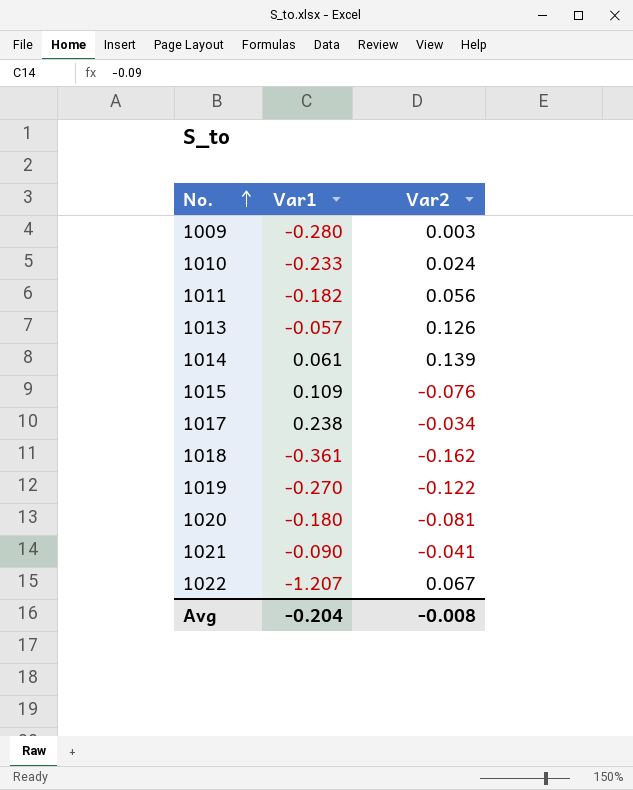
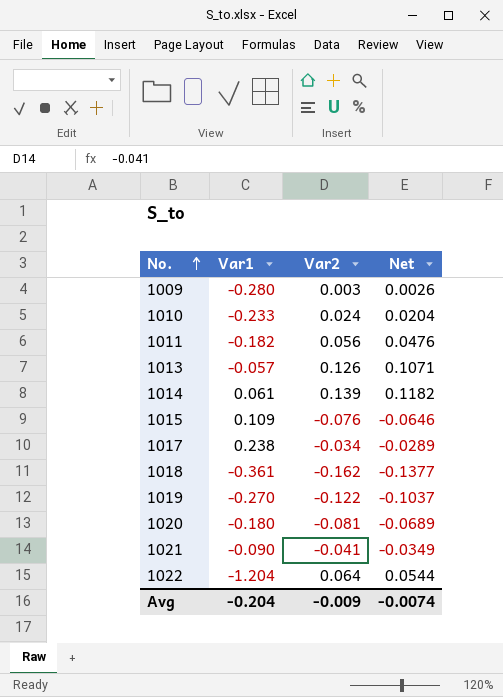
column Net | formula: none -> [Var2] * 0.85
1022 | Var1: -1.207 -> -1.204
1022 | Var2: 0.067 -> 0.064
Avg | Var2: -0.008 -> -0.009

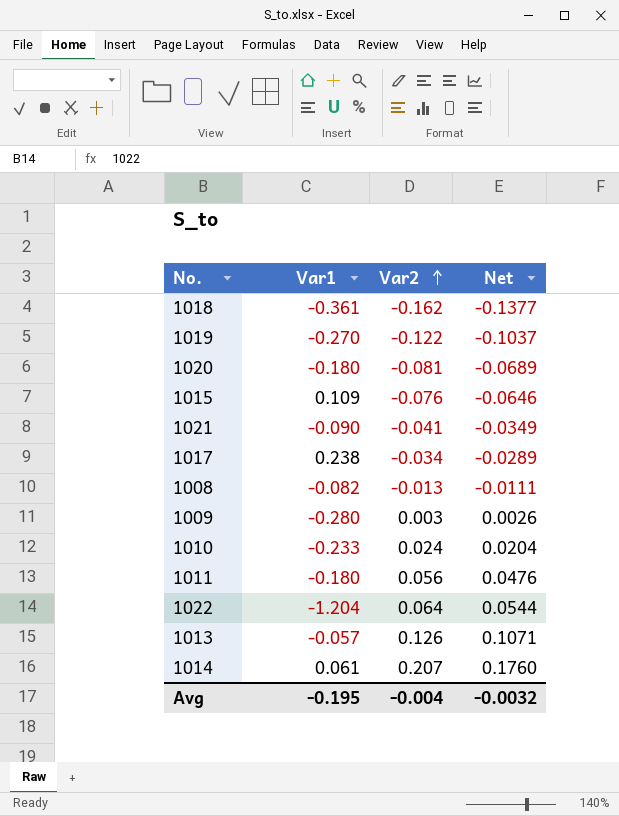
row order: No. ascending -> Var2 ascending
row 1008: none -> -0.082 | -0.013 | -0.0111
1011 | Var1: -0.182 -> -0.180
1014 | Var2: 0.139 -> 0.207
1014 | Net: 0.1182 -> 0.1760
Avg | Var1: -0.204 -> -0.195
Avg | Var2: -0.009 -> -0.004
Avg | Net: -0.0074 -> -0.0032

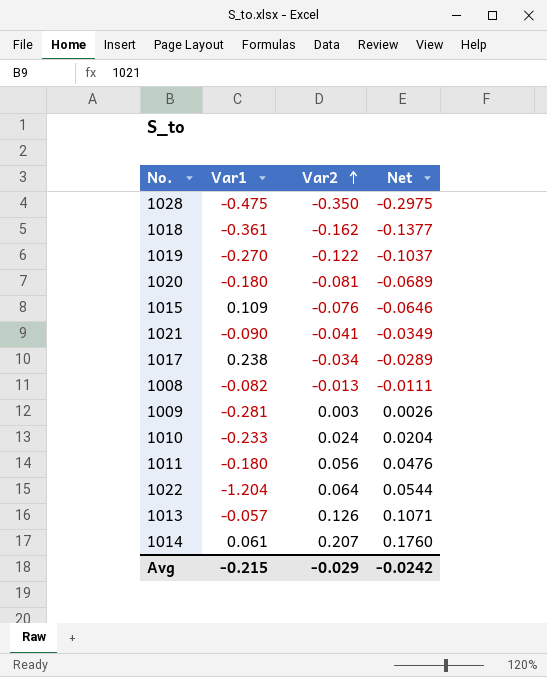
row 1028: none -> -0.475 | -0.350 | -0.2975
1009 | Var1: -0.280 -> -0.281
Avg | Var1: -0.195 -> -0.215
Avg | Var2: -0.004 -> -0.029
Avg | Net: -0.0032 -> -0.0242

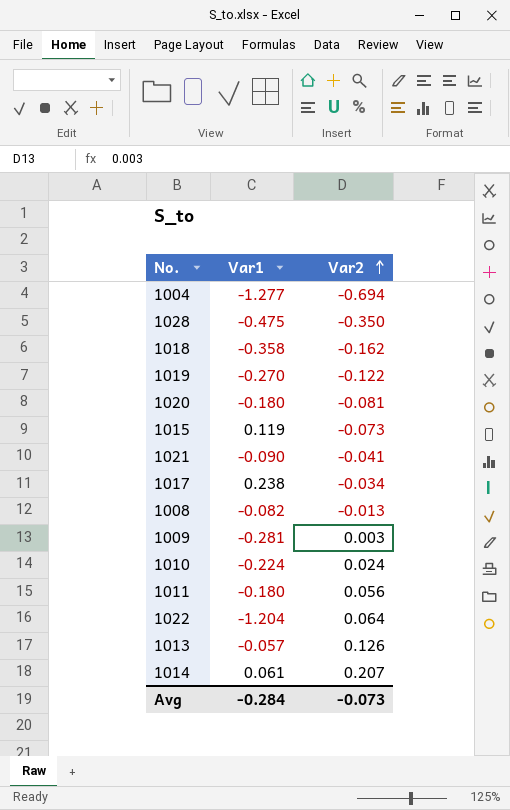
column Net | formula: [Var2] * 0.85 -> none
row 1004: none -> -1.277 | -0.694
1018 | Var1: -0.361 -> -0.358
1015 | Var1: 0.109 -> 0.119
1015 | Var2: -0.076 -> -0.073
1010 | Var1: -0.233 -> -0.224
Avg | Var1: -0.215 -> -0.284
Avg | Var2: -0.029 -> -0.073

